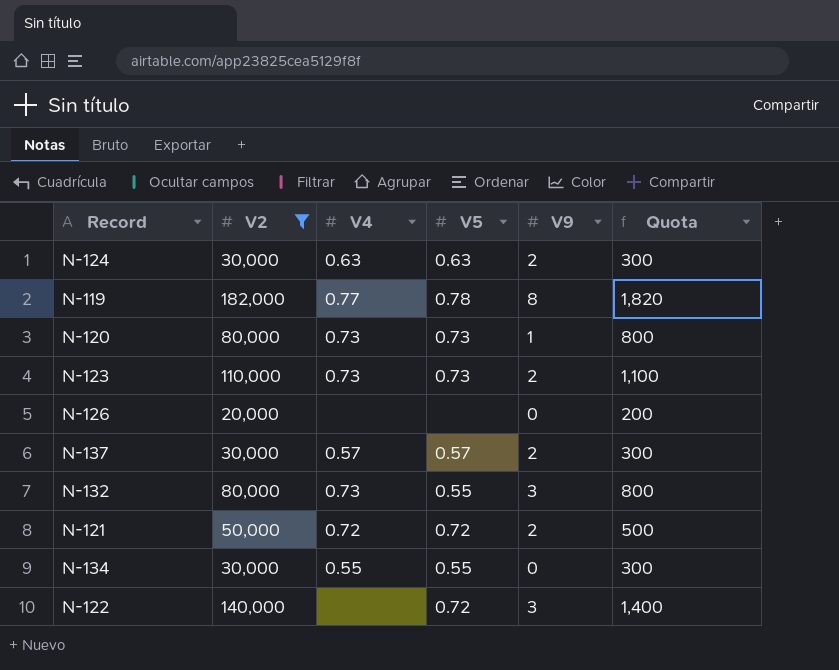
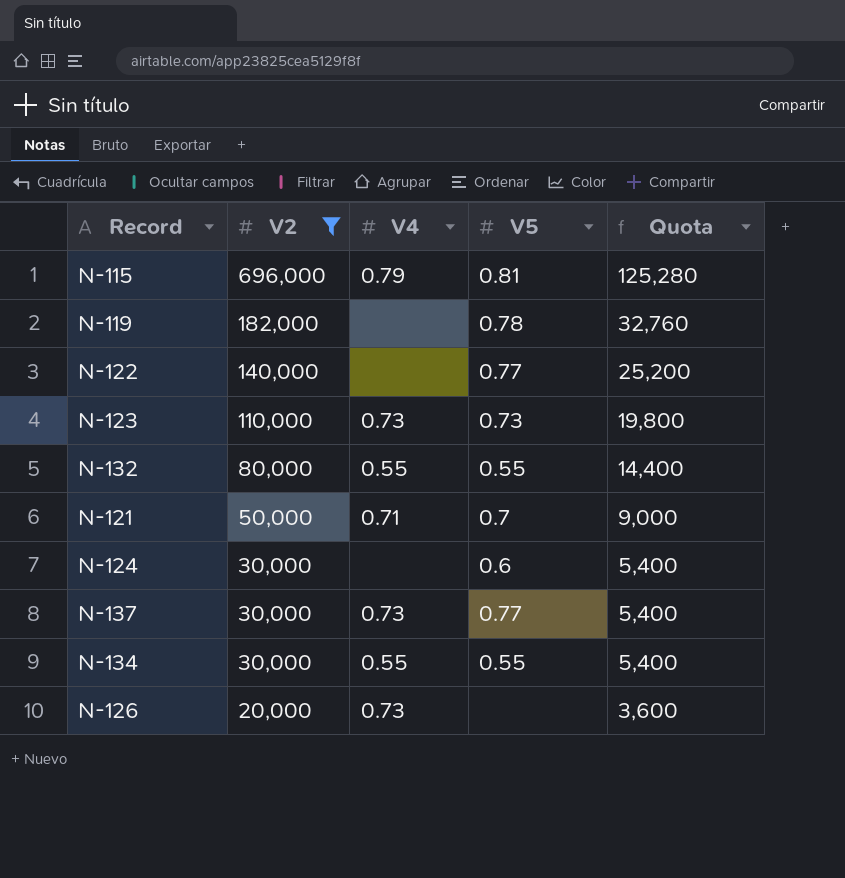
row order: none -> V2 descending
column V9 | position: 5 -> none
column Quota | formula: [V2] * 0.01 -> [V2] * 0.18
row N-120: 80,000 | 0.73 | 0.73 | 1 | 800 -> none
row N-115: none -> 696,000 | 0.79 | 0.81 | 125,280
N-119 | V4: 0.77 -> none
N-122 | V5: 0.72 -> 0.77
N-132 | V4: 0.73 -> 0.55
N-121 | V4: 0.72 -> 0.71
N-121 | V5: 0.72 -> 0.7
N-124 | V4: 0.63 -> none
N-124 | V5: 0.63 -> 0.6
N-137 | V4: 0.57 -> 0.73
N-137 | V5: 0.57 -> 0.77
N-126 | V4: none -> 0.73

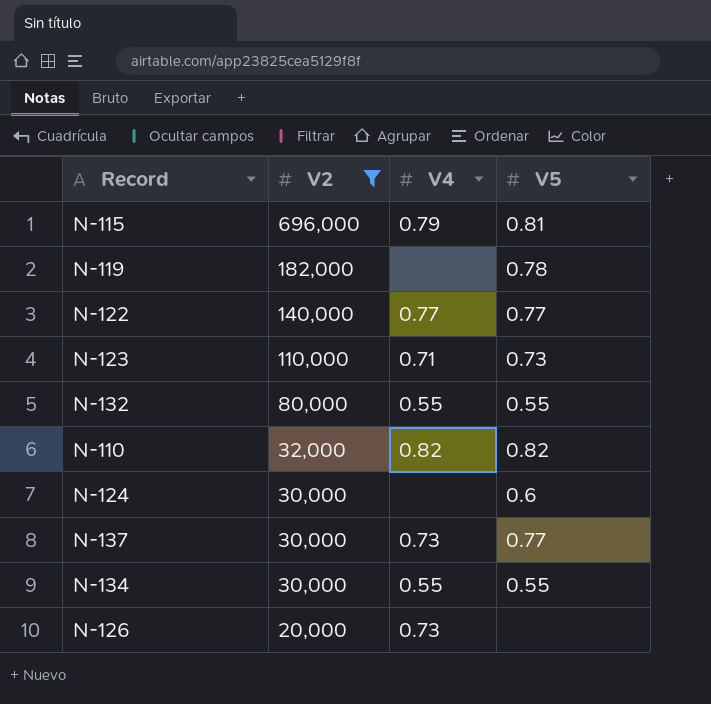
column Quota | formula: [V2] * 0.18 -> none
row N-121: 50,000 | 0.71 | 0.7 | 9,000 -> none
N-122 | V4: none -> 0.77
N-123 | V4: 0.73 -> 0.71
row N-110: none -> 32,000 | 0.82 | 0.82

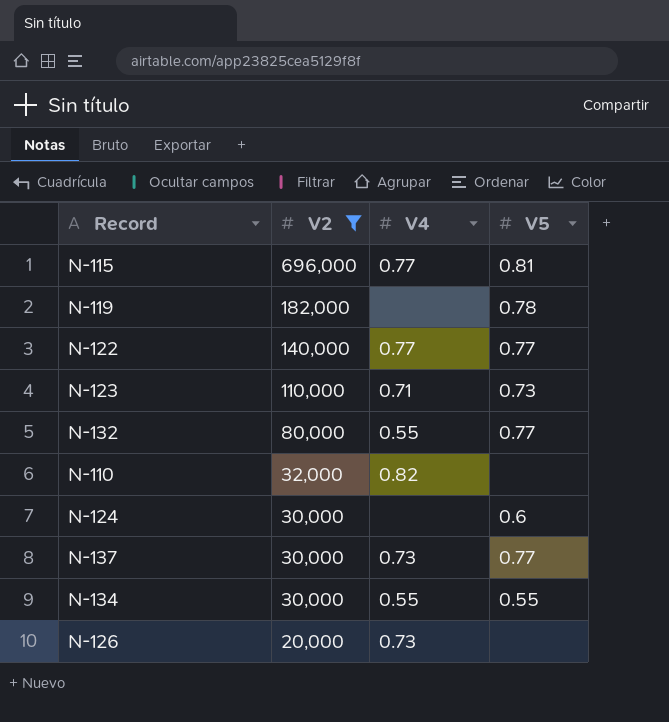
N-115 | V4: 0.79 -> 0.77
N-132 | V5: 0.55 -> 0.77
N-110 | V5: 0.82 -> none

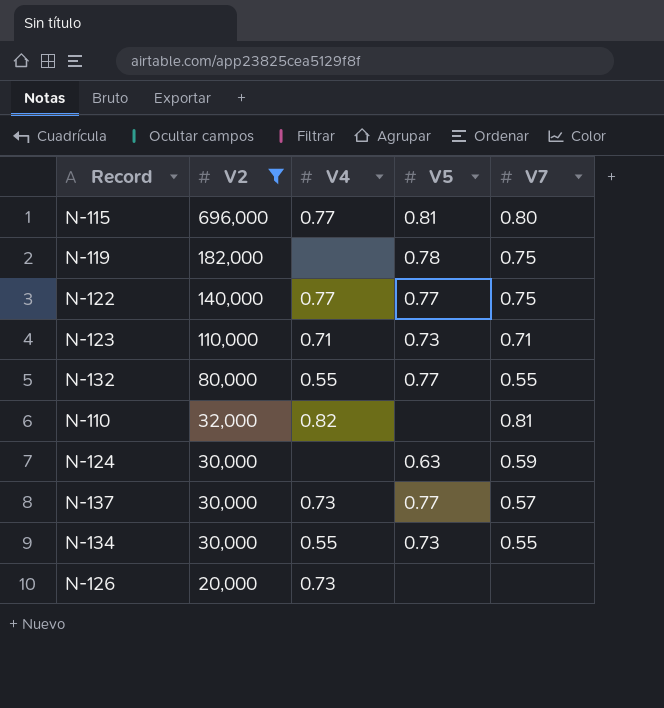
column V7 | position: none -> 5
N-124 | V5: 0.6 -> 0.63
N-134 | V5: 0.55 -> 0.73

